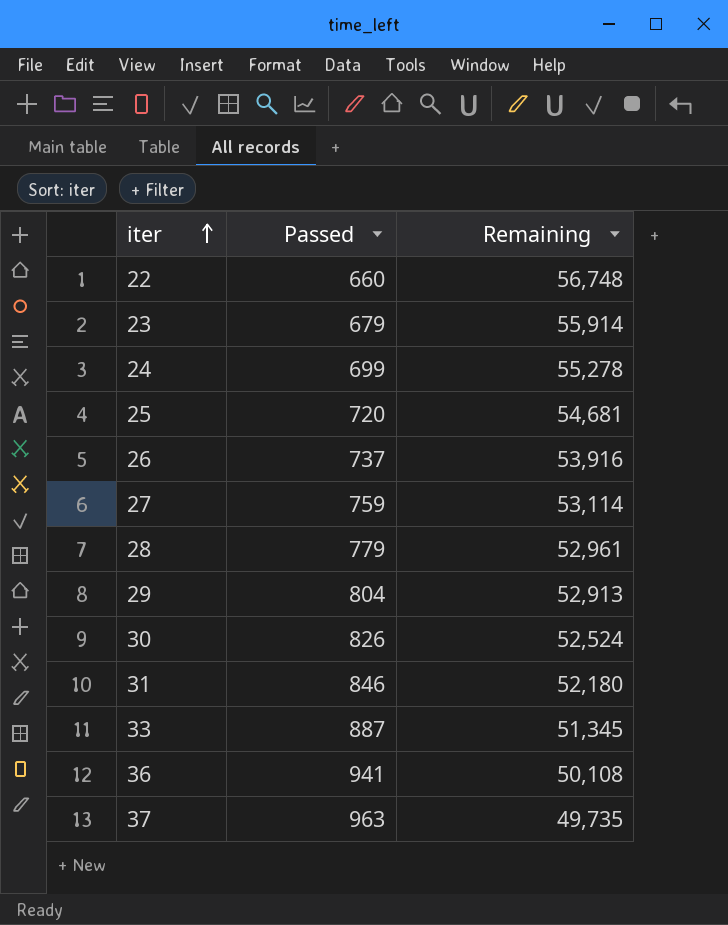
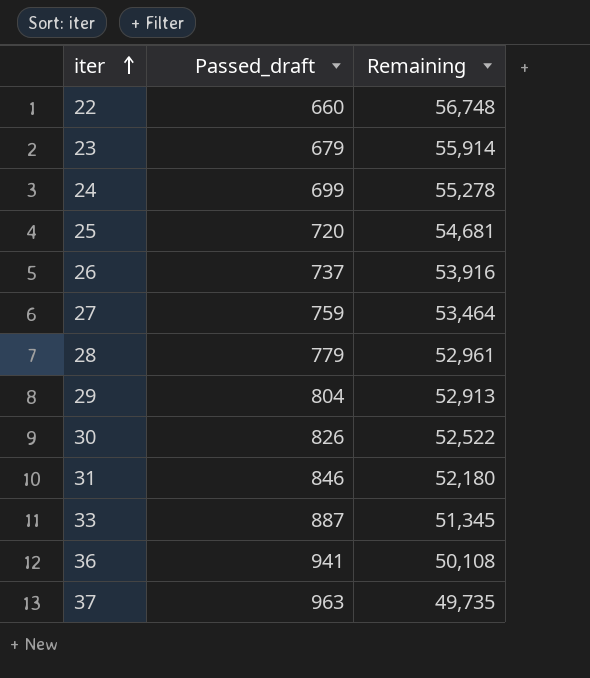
column name: Passed -> Passed_draft
27 | Remaining: 53,114 -> 53,464
30 | Remaining: 52,524 -> 52,522

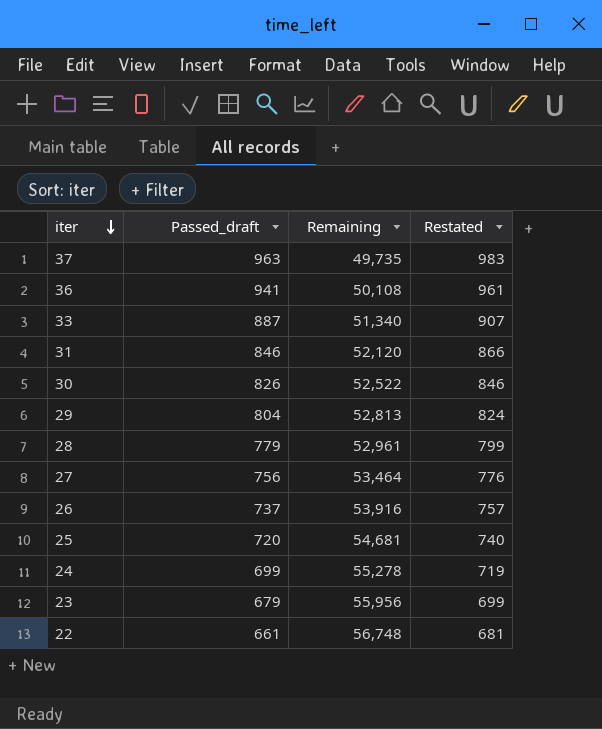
row order: iter ascending -> iter descending
column Restated | formula: none -> [Passed_draft] + 20
33 | Remaining: 51,345 -> 51,340
31 | Remaining: 52,180 -> 52,120
29 | Remaining: 52,913 -> 52,813
27 | Passed_draft: 759 -> 756
23 | Remaining: 55,914 -> 55,956
22 | Passed_draft: 660 -> 661

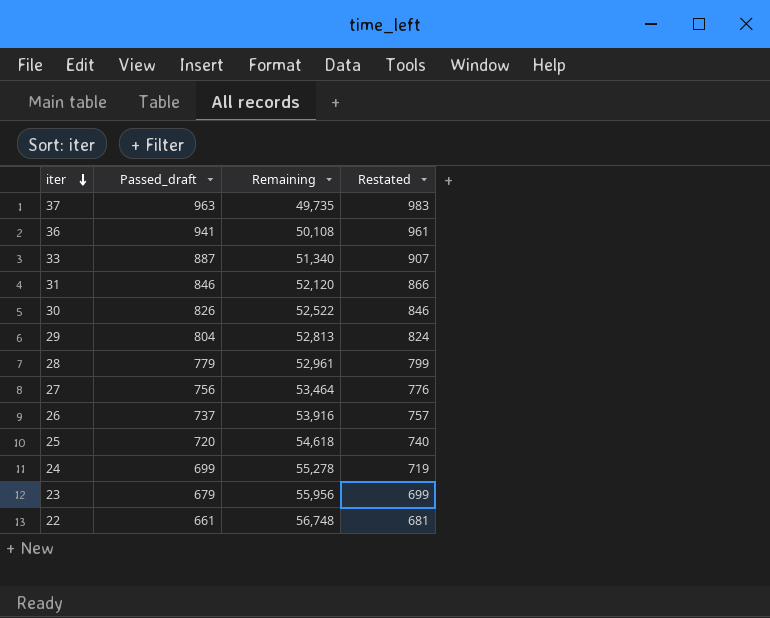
25 | Remaining: 54,681 -> 54,618

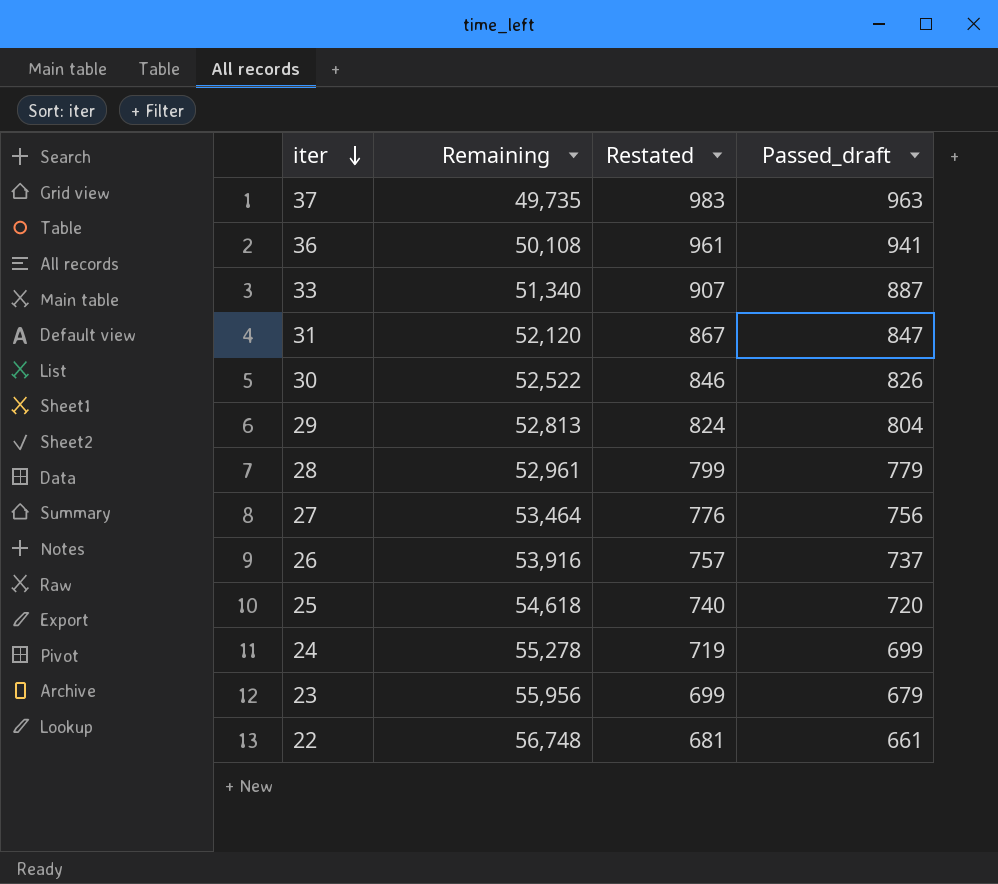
column Passed_draft | position: 2 -> 4
31 | Restated: 866 -> 867
31 | Passed_draft: 846 -> 847

